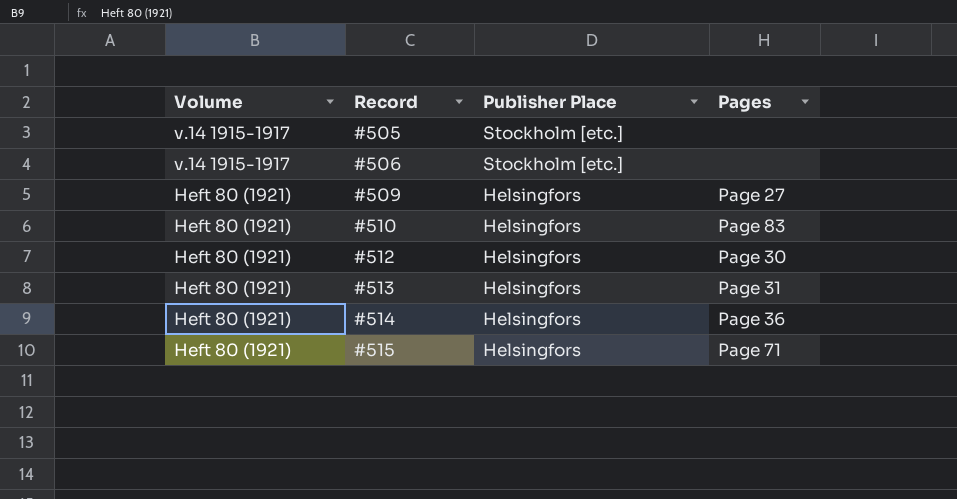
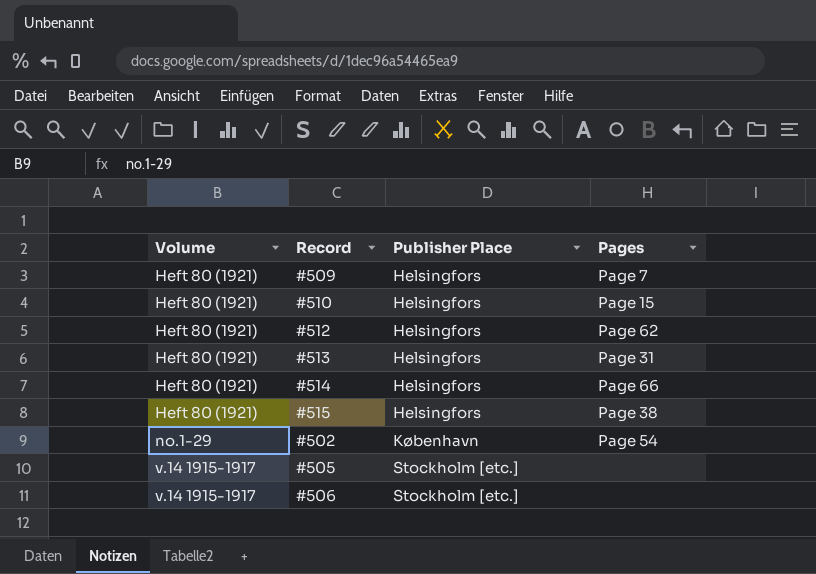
row order: Volume descending -> Volume ascending
#509 | Pages: Page 27 -> Page 7
#510 | Pages: Page 83 -> Page 15
#512 | Pages: Page 30 -> Page 62
#514 | Pages: Page 36 -> Page 66
#515 | Pages: Page 71 -> Page 38
row #502: none -> no.1-29 | København | Page 54

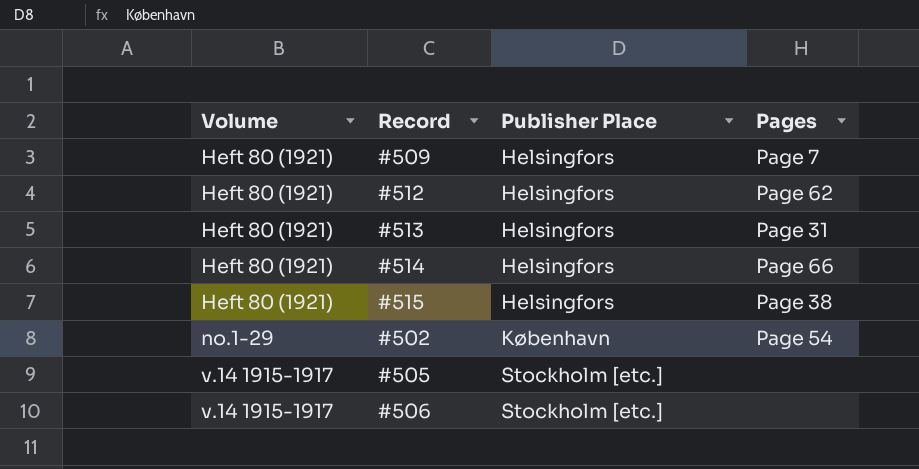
row #510: Heft 80 (1921) | Helsingfors | Page 15 -> none

